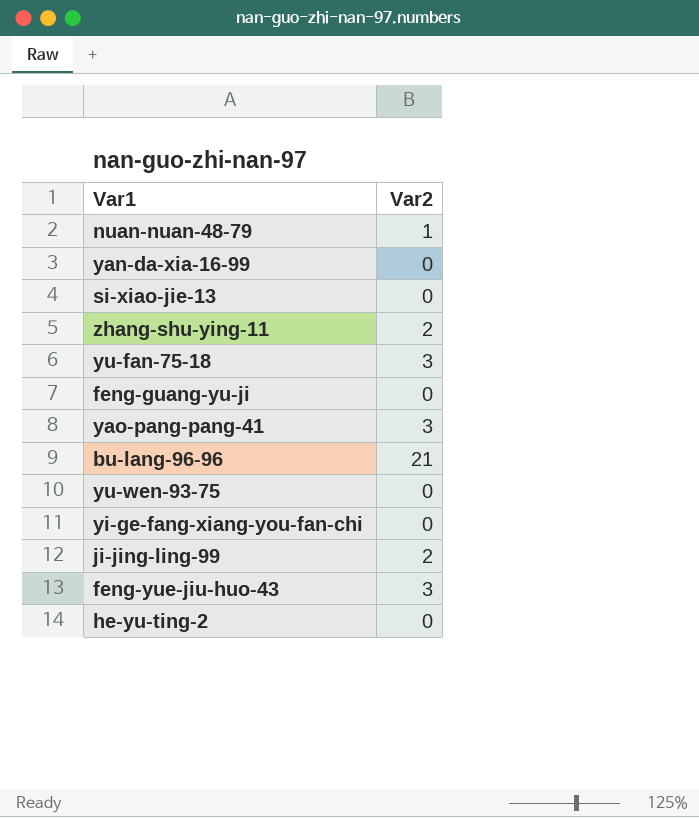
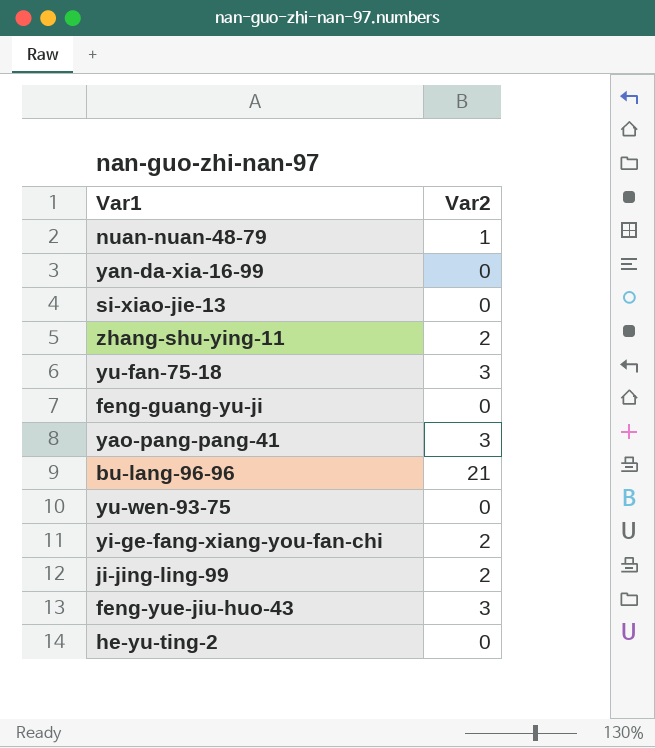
yi-ge-fang-xiang-you-fan-chi | Var2: 0 -> 2

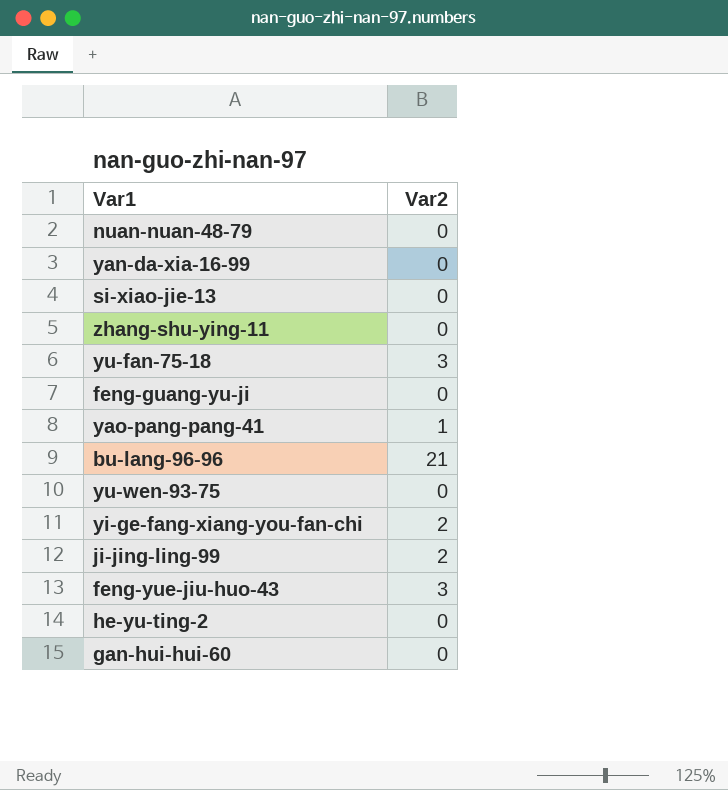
nuan-nuan-48-79 | Var2: 1 -> 0
zhang-shu-ying-11 | Var2: 2 -> 0
yao-pang-pang-41 | Var2: 3 -> 1
row gan-hui-hui-60: none -> 0

